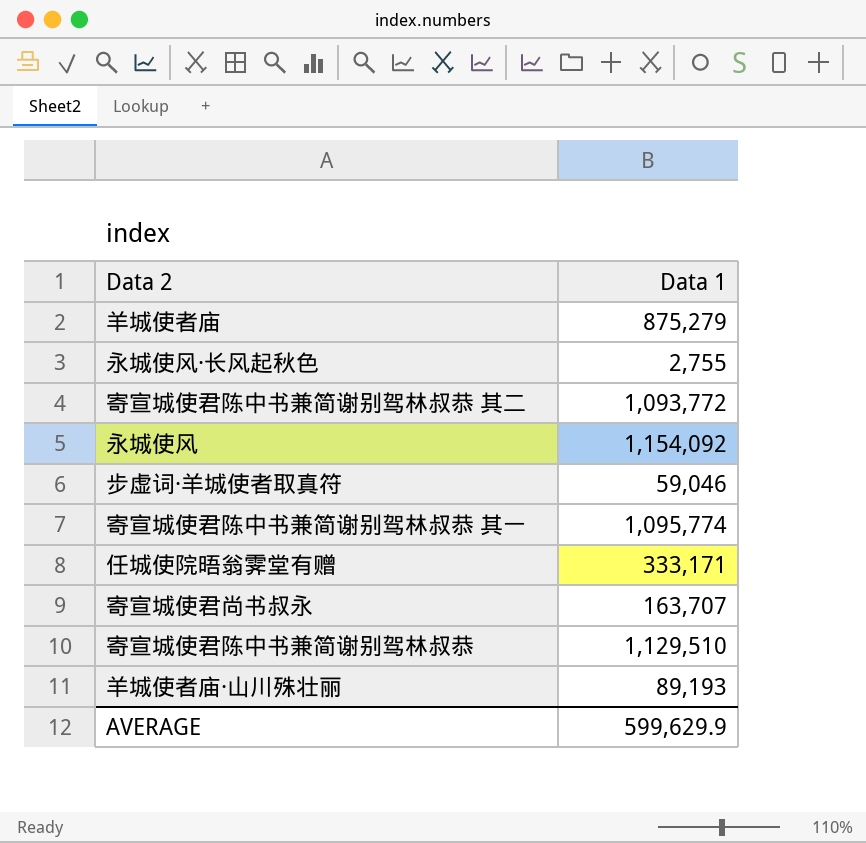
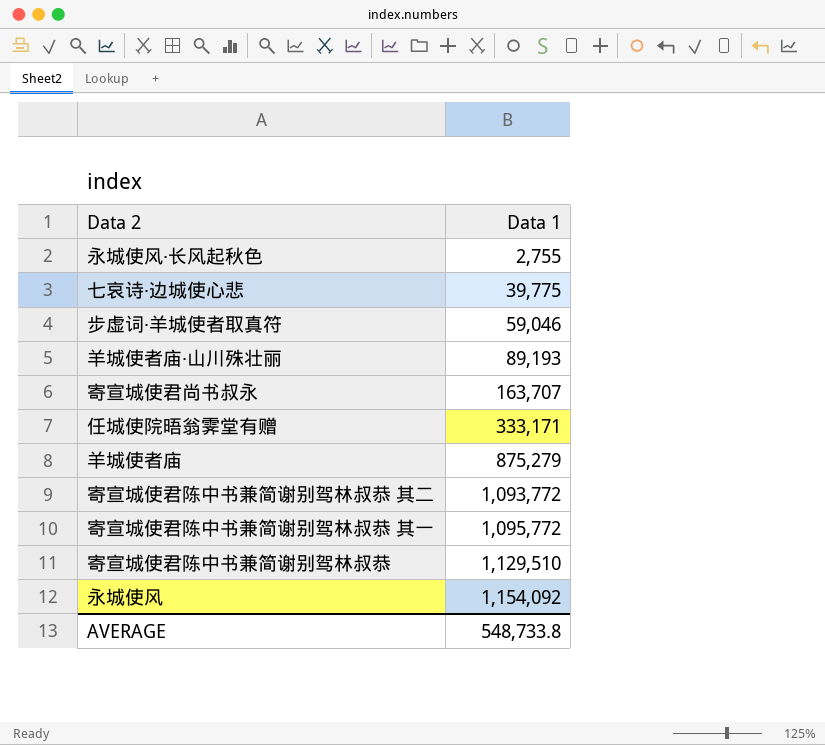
row order: none -> Data 1 ascending
row 七哀诗·边城使心悲: none -> 39,775
寄宣城使君陈中书兼简谢别驾林叔恭 其一 | Data 1: 1,095,774 -> 1,095,772
AVERAGE | Data 1: 599,629.9 -> 548,733.8

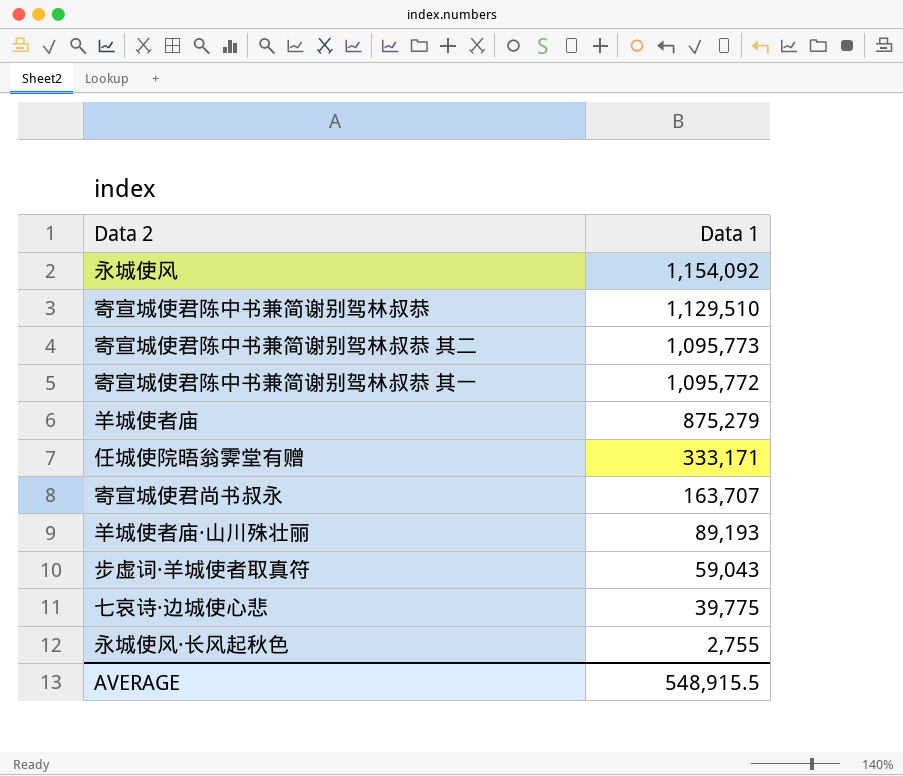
row order: Data 1 ascending -> Data 1 descending
寄宣城使君陈中书兼简谢别驾林叔恭 其二 | Data 1: 1,093,772 -> 1,095,773
步虚词·羊城使者取真符 | Data 1: 59,046 -> 59,043
AVERAGE | Data 1: 548,733.8 -> 548,915.5

